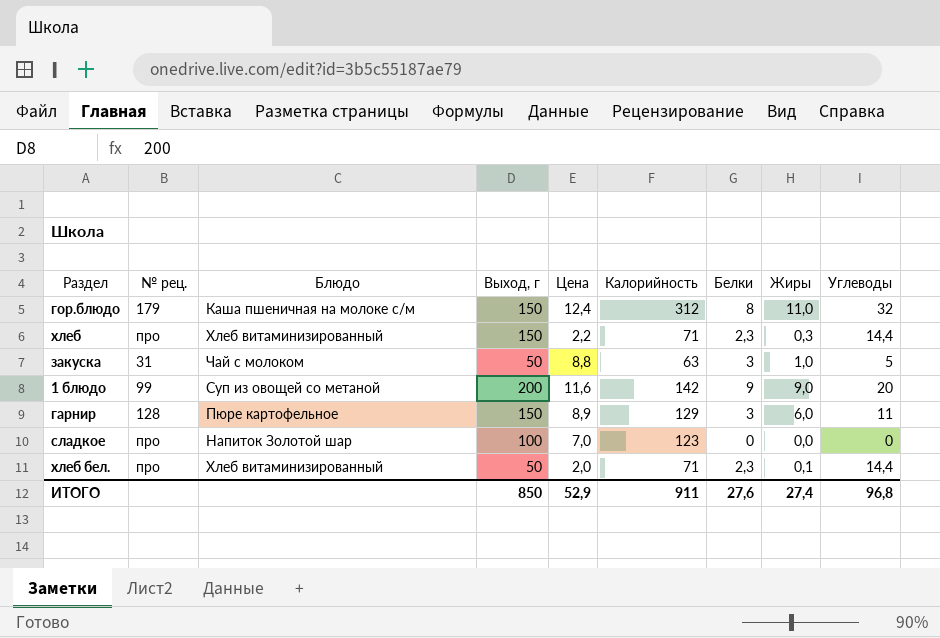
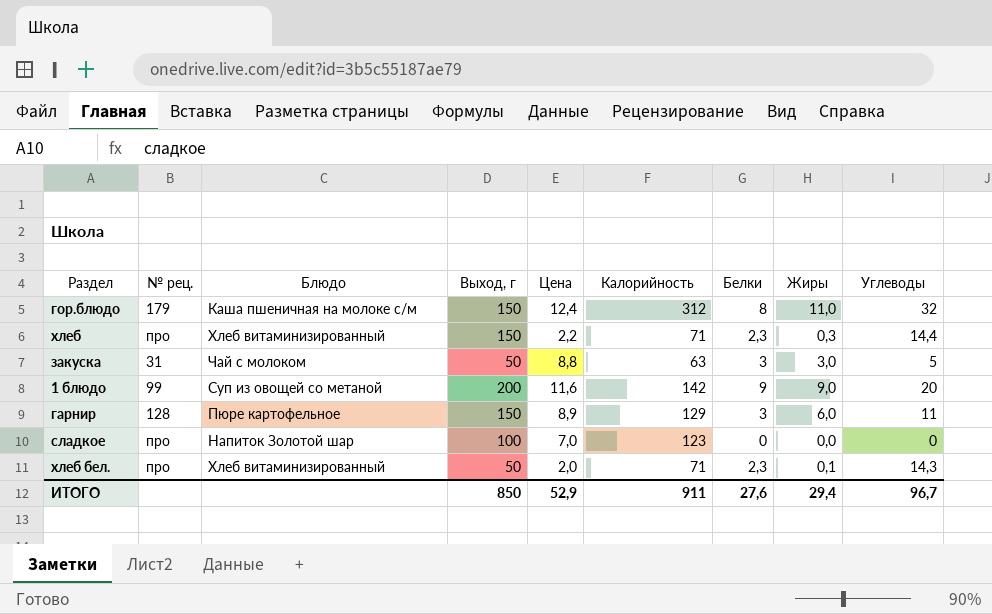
закуска | Жиры: 1,0 -> 3,0
хлеб бел. | Углеводы: 14,4 -> 14,3
ИТОГО | Жиры: 27,4 -> 29,4
ИТОГО | Углеводы: 96,8 -> 96,7

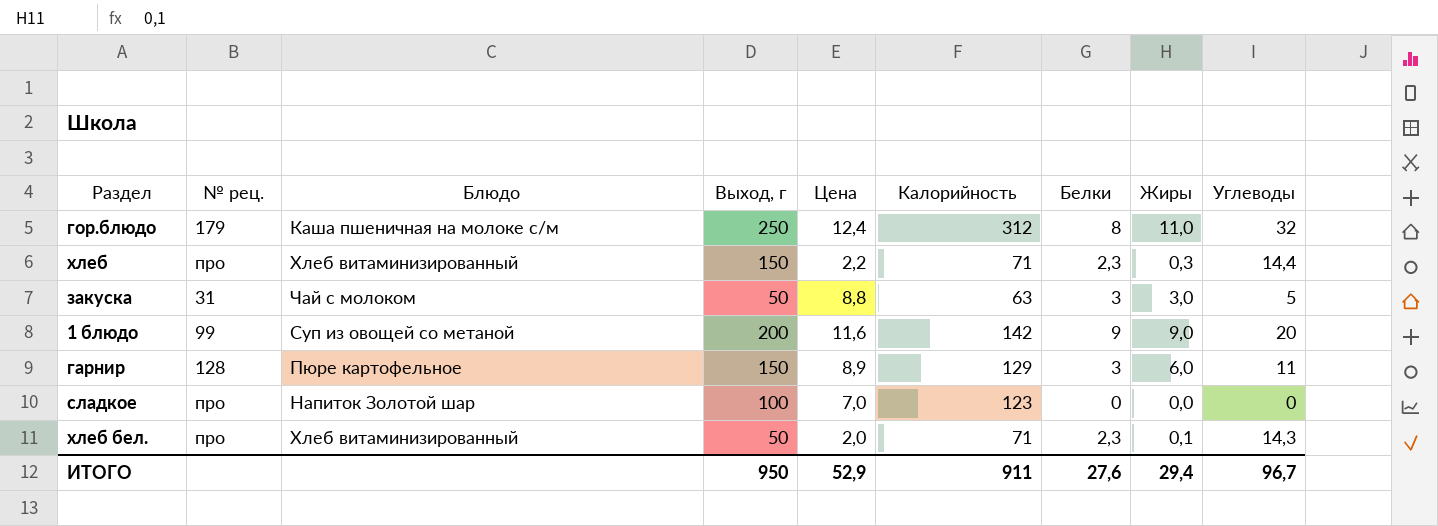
гор.блюдо | Выход, г: 150 -> 250
ИТОГО | Выход, г: 850 -> 950

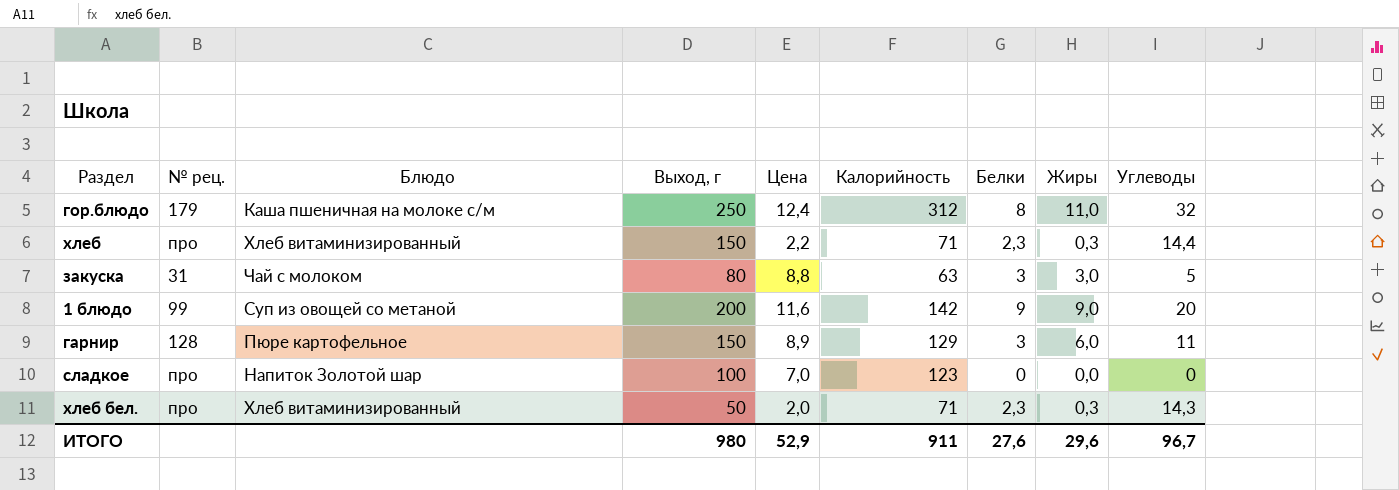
закуска | Выход, г: 50 -> 80
хлеб бел. | Жиры: 0,1 -> 0,3
ИТОГО | Выход, г: 950 -> 980
ИТОГО | Жиры: 29,4 -> 29,6

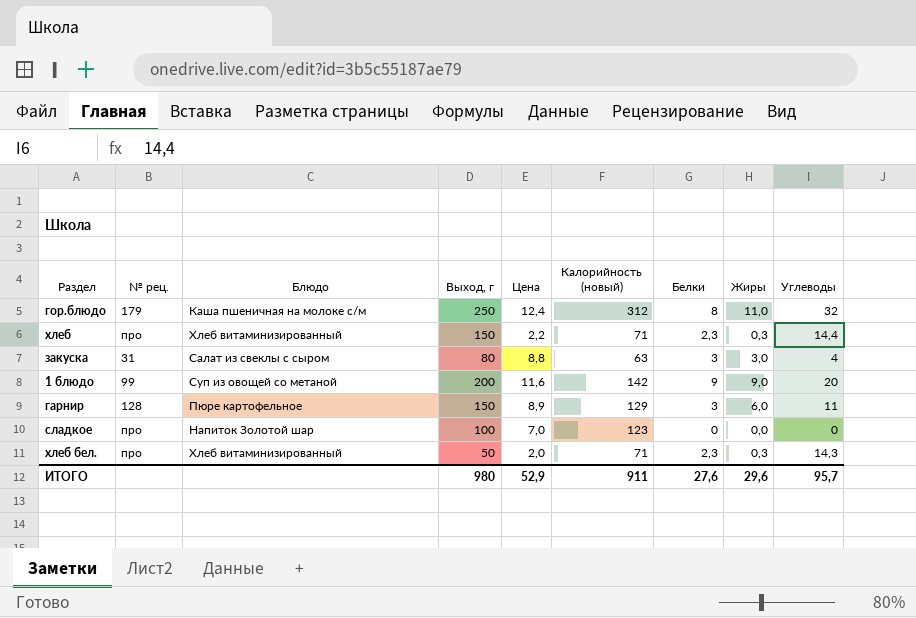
column name: Калорийность -> Калорийность (новый)
закуска | Блюдо: Чай с молоком -> Салат из свеклы с сыром
закуска | Углеводы: 5 -> 4
ИТОГО | Углеводы: 96,7 -> 95,7

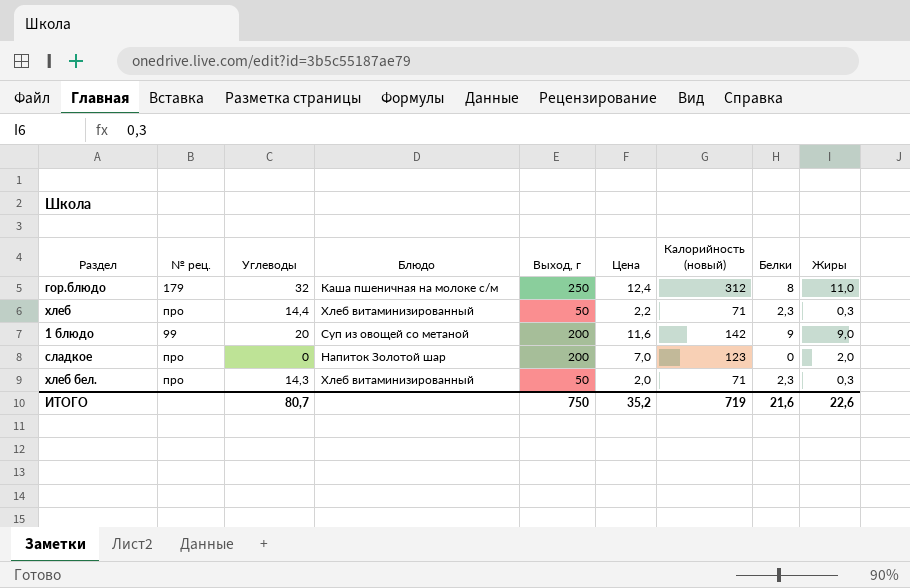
column Углеводы | position: 9 -> 3
row закуска: 31 | Салат из свеклы с сыром | 80 | 8,8 | 63 | 3 | 3,0 | 4 -> none
row гарнир: 128 | Пюре картофельное | 150 | 8,9 | 129 | 3 | 6,0 | 11 -> none
хлеб | Выход, г: 150 -> 50
сладкое | Выход, г: 100 -> 200
сладкое | Жиры: 0,0 -> 2,0
ИТОГО | Углеводы: 95,7 -> 80,7
ИТОГО | Выход, г: 980 -> 750
ИТОГО | Цена: 52,9 -> 35,2
ИТОГО | Калорийность (новый): 911 -> 719
ИТОГО | Белки: 27,6 -> 21,6
ИТОГО | Жиры: 29,6 -> 22,6

